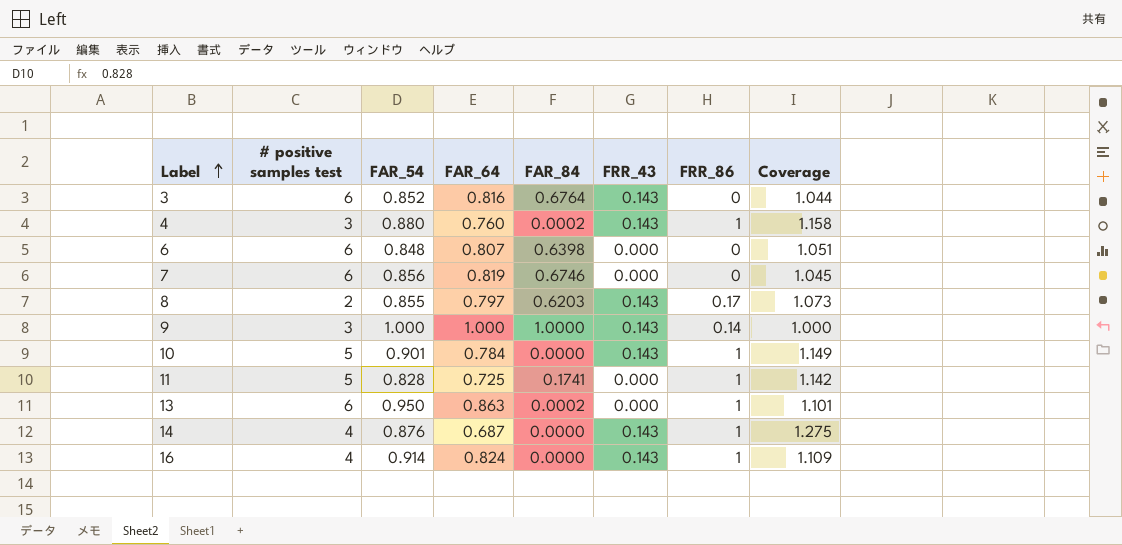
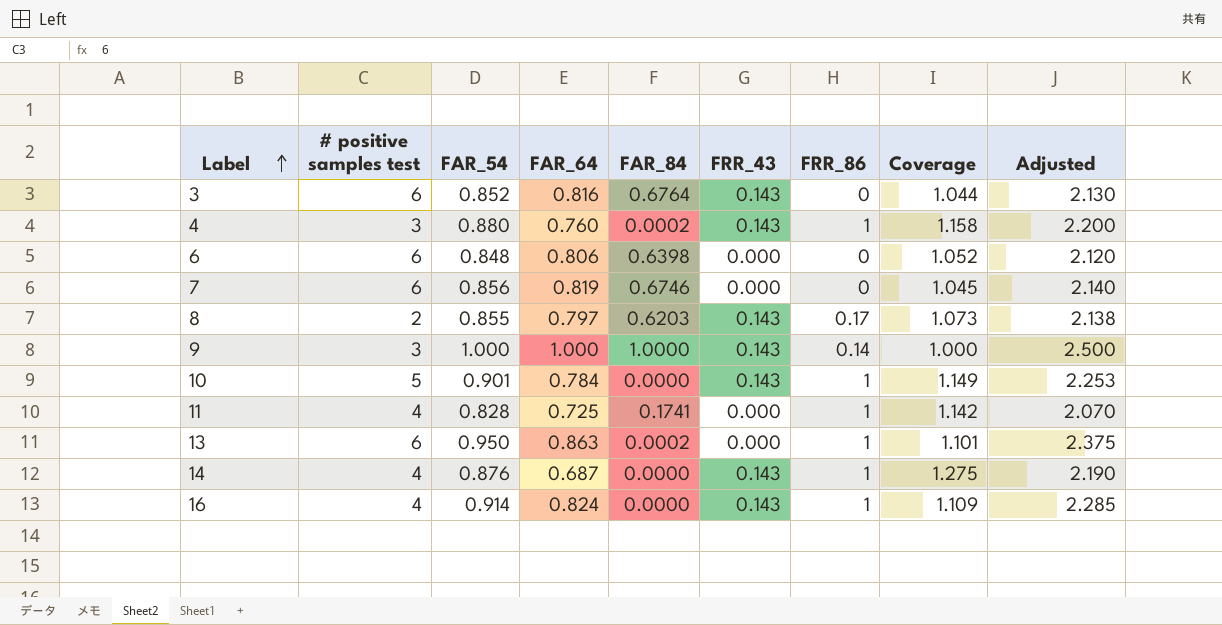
column Adjusted | formula: none -> [FAR_54] * 2.5
6 | FAR_64: 0.807 -> 0.806
6 | Coverage: 1.051 -> 1.052
11 | # positive samples test: 5 -> 4

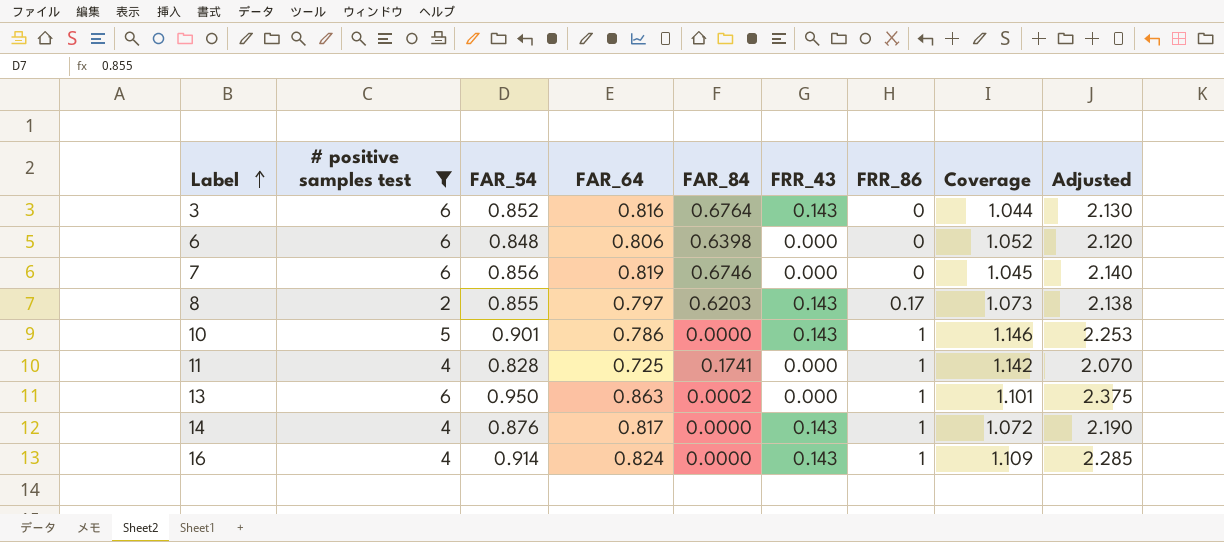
filter: none -> # positive samples test != 3
10 | FAR_64: 0.784 -> 0.786
10 | Coverage: 1.149 -> 1.146
14 | FAR_64: 0.687 -> 0.817
14 | Coverage: 1.275 -> 1.072

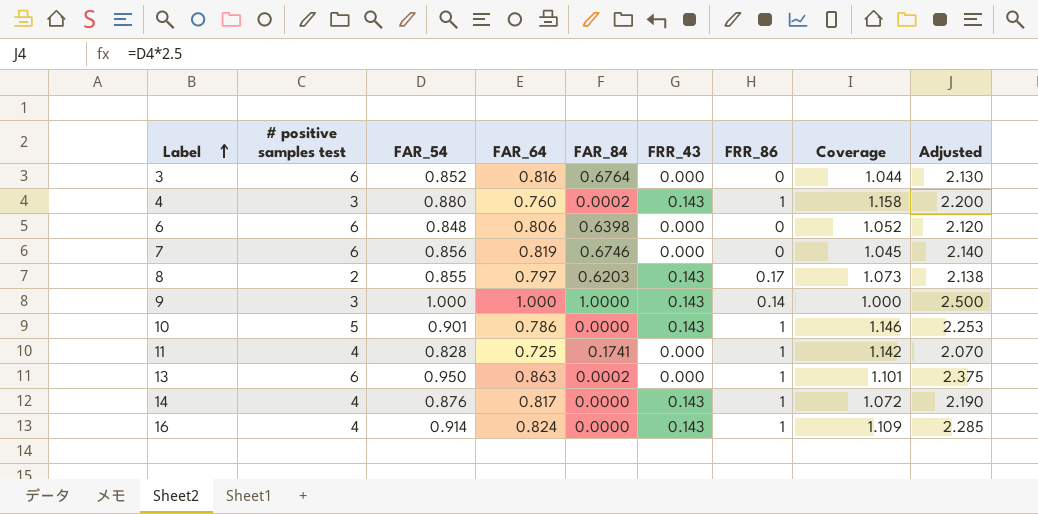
filter: # positive samples test != 3 -> none
3 | FRR_43: 0.143 -> 0.000

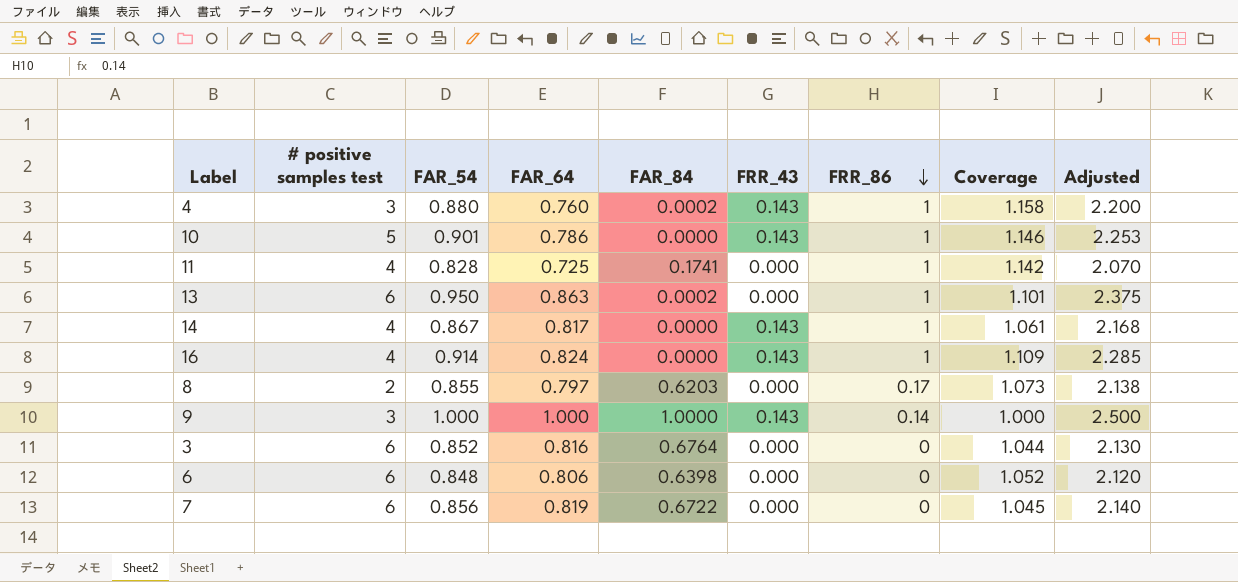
row order: Label ascending -> FRR_86 descending
14 | FAR_54: 0.876 -> 0.867
14 | Coverage: 1.072 -> 1.061
14 | Adjusted: 2.190 -> 2.168
8 | FRR_43: 0.143 -> 0.000
7 | FAR_84: 0.6746 -> 0.6722

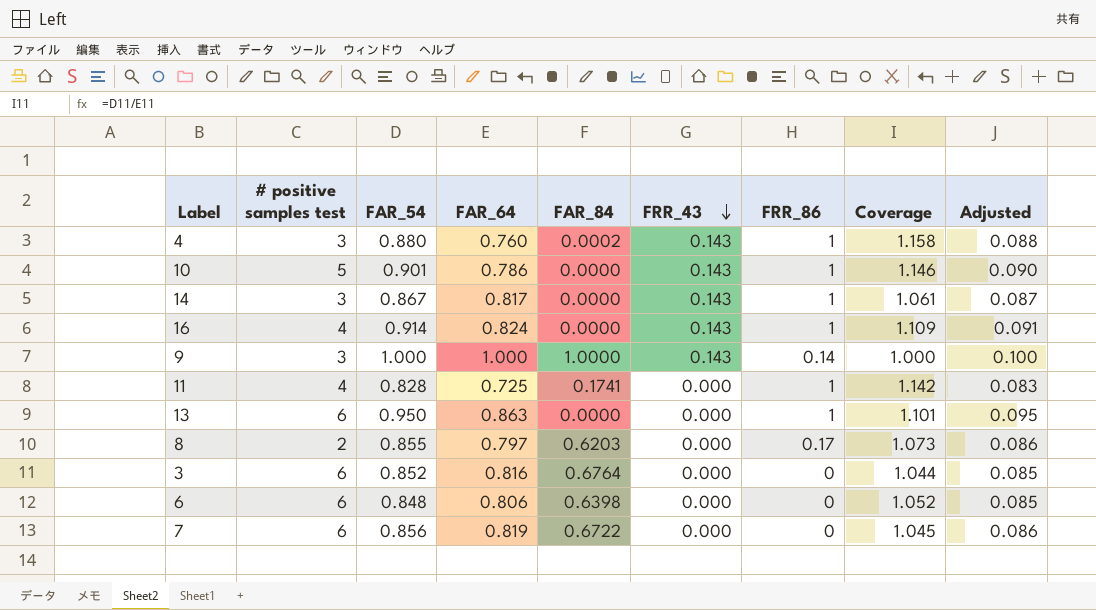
row order: FRR_86 descending -> FRR_43 descending
column Adjusted | formula: [FAR_54] * 2.5 -> [FAR_54] * 0.1
14 | # positive samples test: 4 -> 3
13 | FAR_84: 0.0002 -> 0.0000

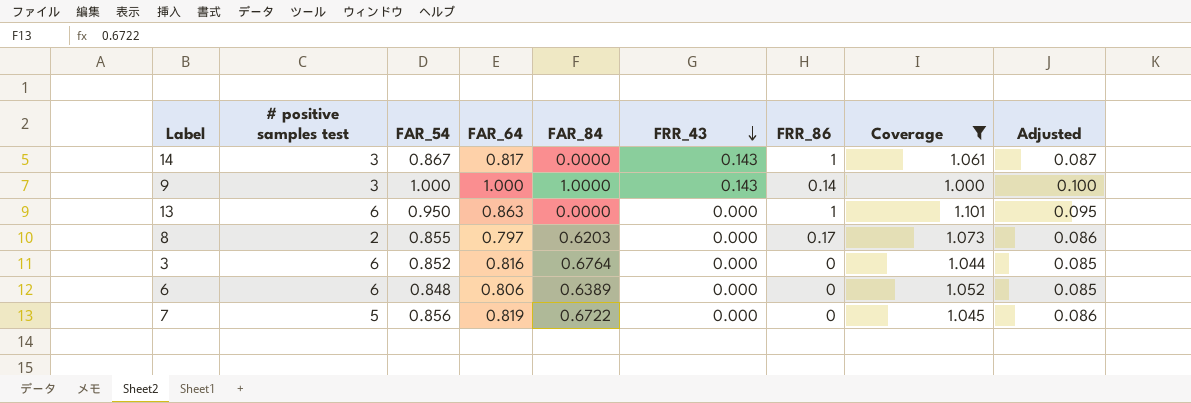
filter: none -> Coverage <= 1.101
6 | FAR_84: 0.6398 -> 0.6389
7 | # positive samples test: 6 -> 5

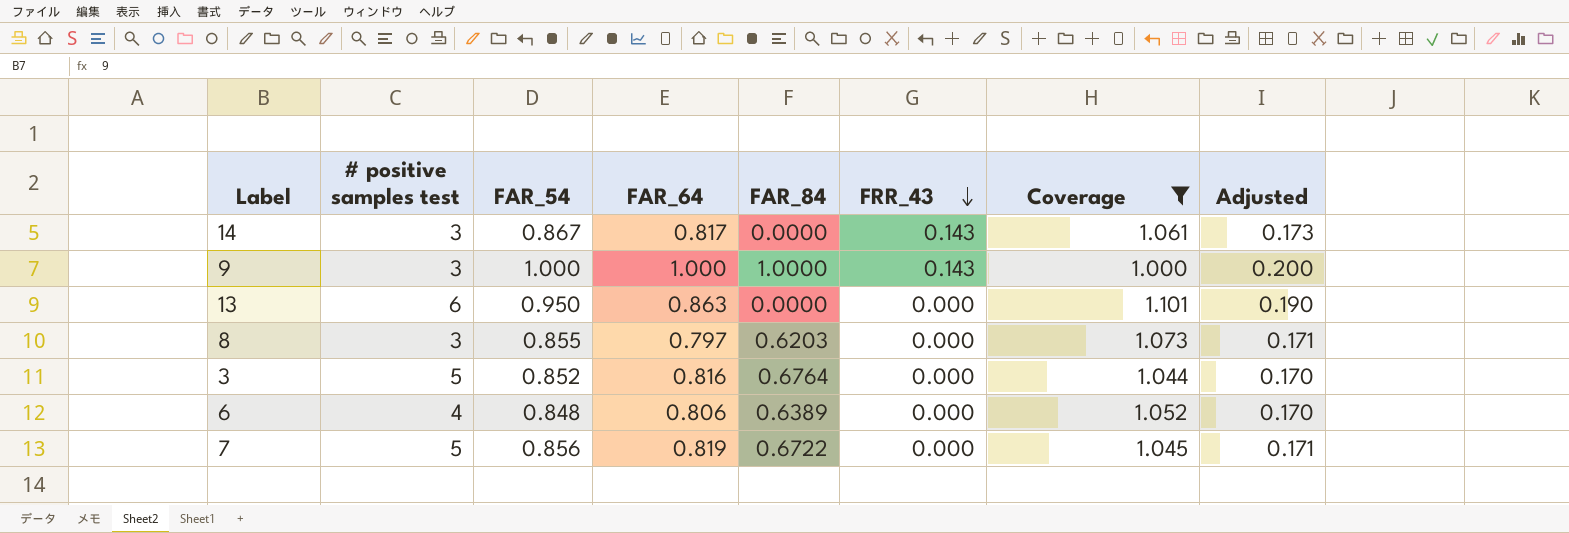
column FRR_86 | position: 7 -> none
column Adjusted | formula: [FAR_54] * 0.1 -> [FAR_54] * 0.2
8 | # positive samples test: 2 -> 3
3 | # positive samples test: 6 -> 5
6 | # positive samples test: 6 -> 4

